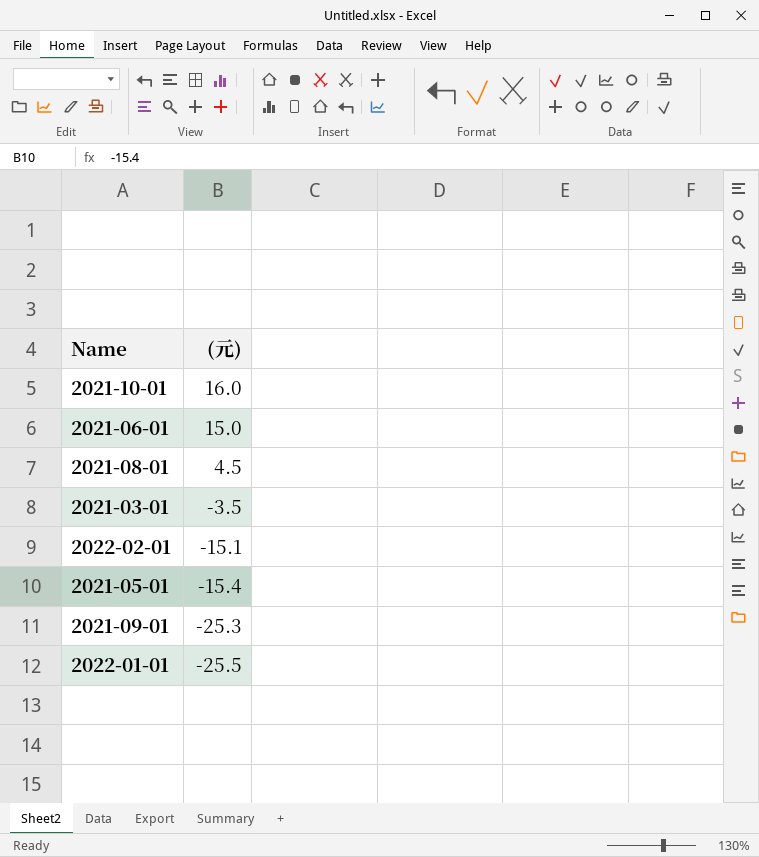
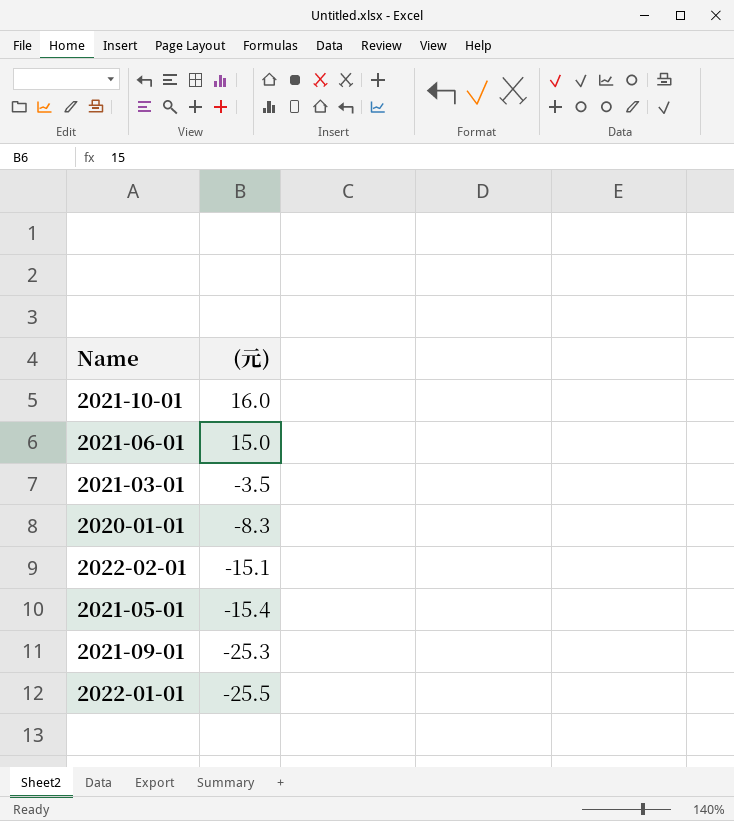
row 2021-08-01: 4.5 -> none
row 2020-01-01: none -> -8.3

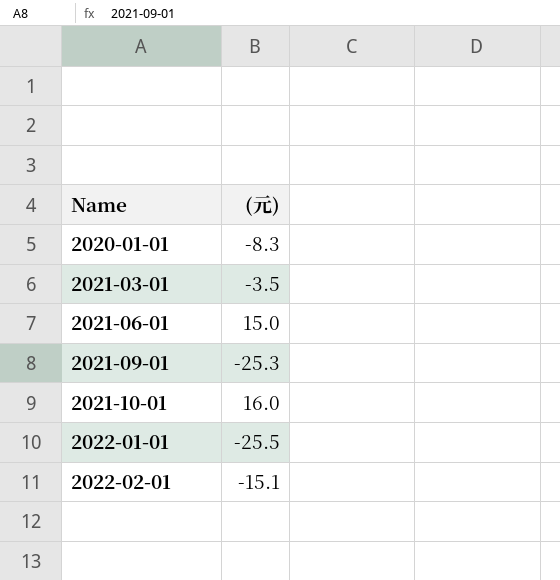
row order: (元) descending -> Name ascending
row 2021-05-01: -15.4 -> none

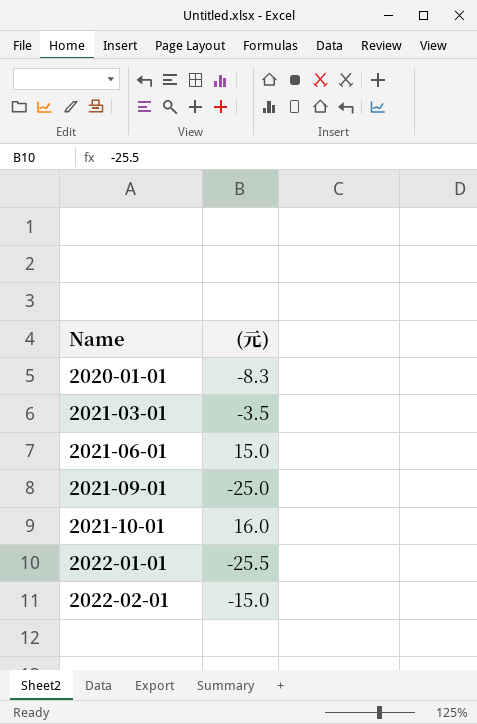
2021-09-01 | (元): -25.3 -> -25.0
2022-02-01 | (元): -15.1 -> -15.0

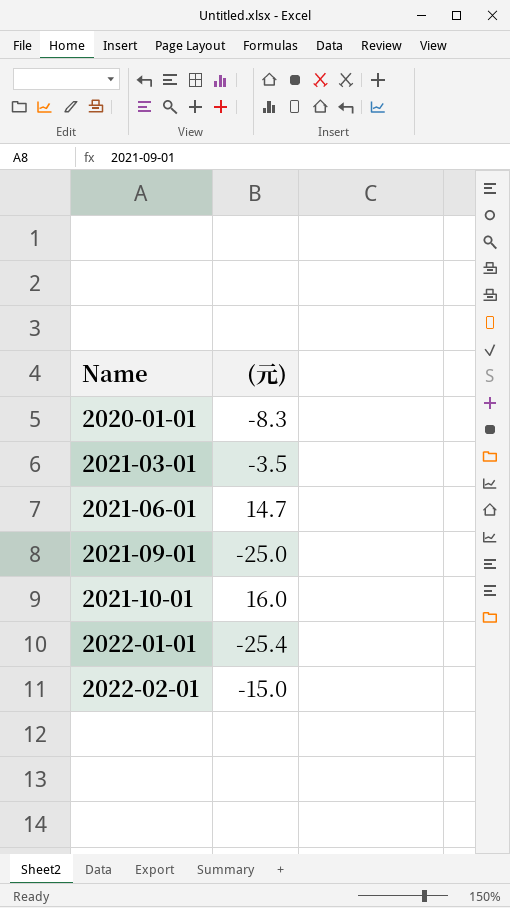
2021-06-01 | (元): 15.0 -> 14.7
2022-01-01 | (元): -25.5 -> -25.4

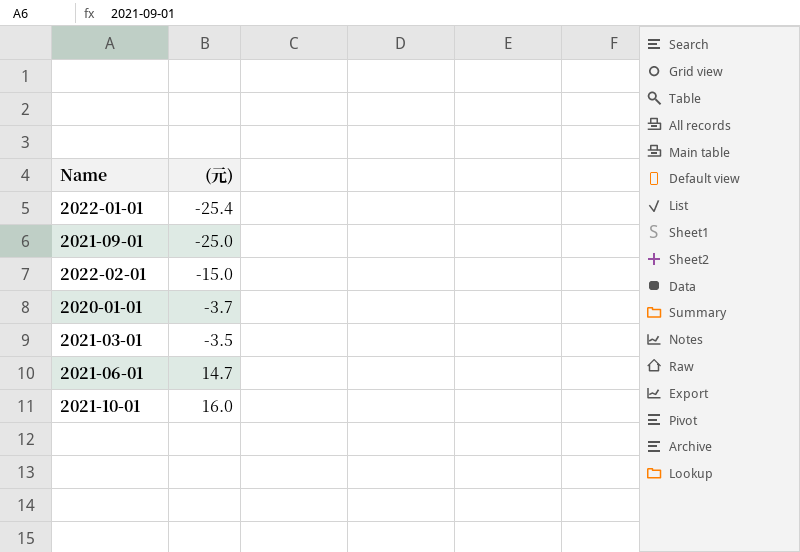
row order: Name ascending -> (元) ascending
2020-01-01 | (元): -8.3 -> -3.7

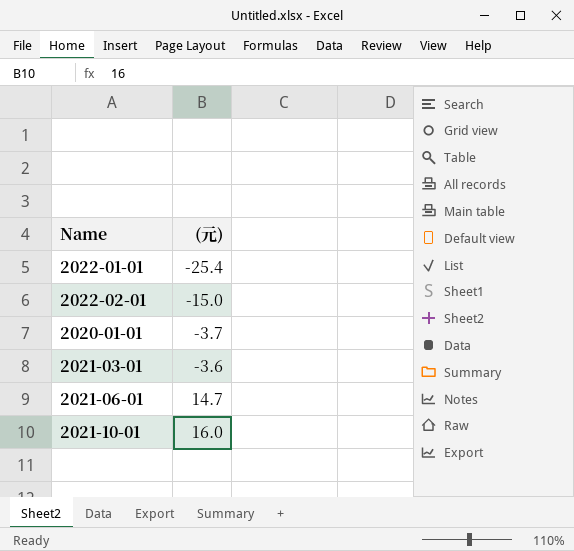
row 2021-09-01: -25.0 -> none
2021-03-01 | (元): -3.5 -> -3.6

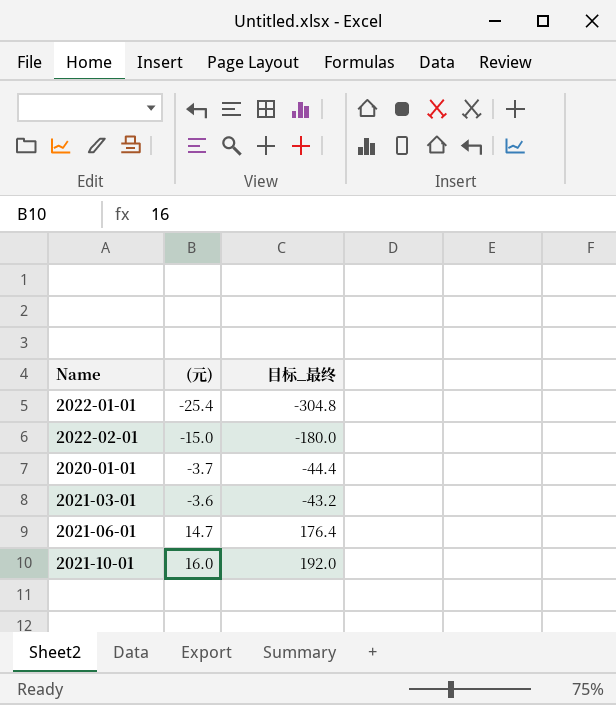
column 目标_最终 | formula: none -> [(元)] * 12

